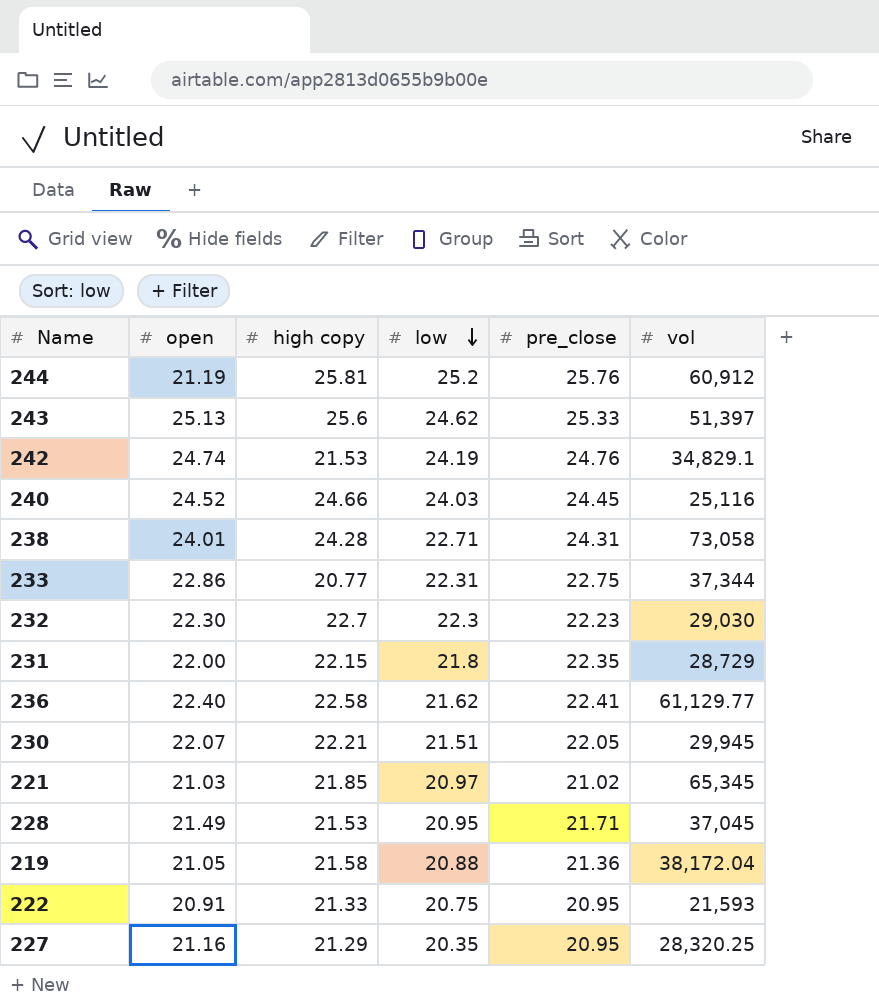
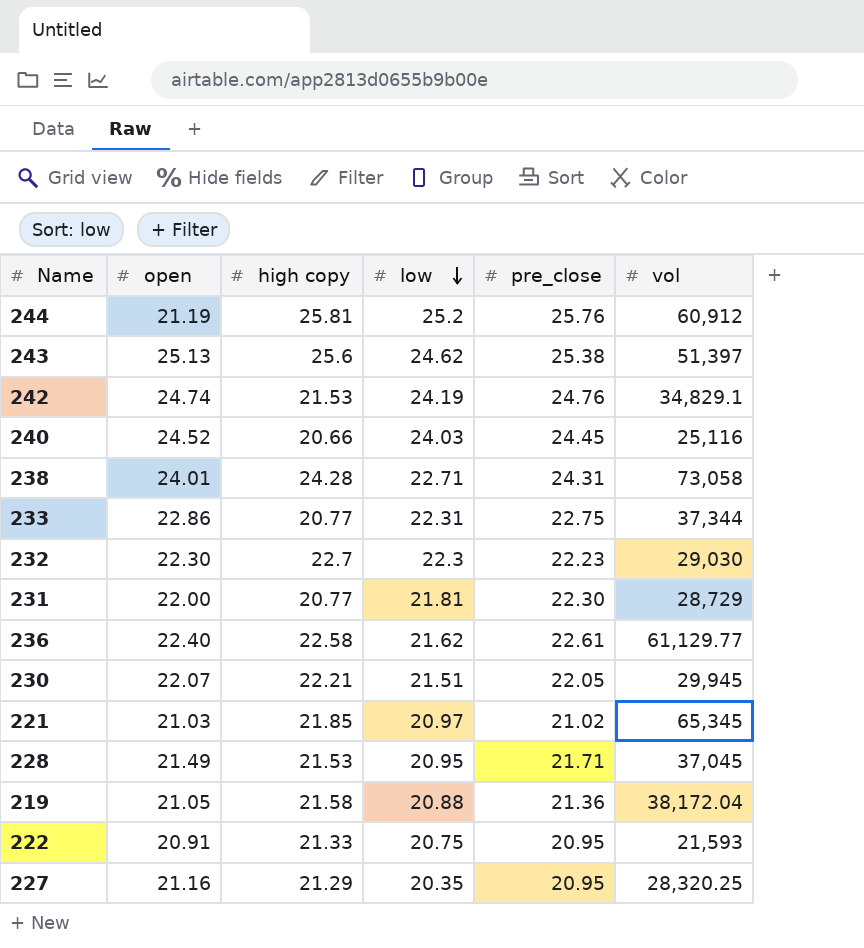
243 | pre_close: 25.33 -> 25.38
240 | high copy: 24.66 -> 20.66
231 | high copy: 22.15 -> 20.77
231 | low: 21.8 -> 21.81
231 | pre_close: 22.35 -> 22.30
236 | pre_close: 22.41 -> 22.61

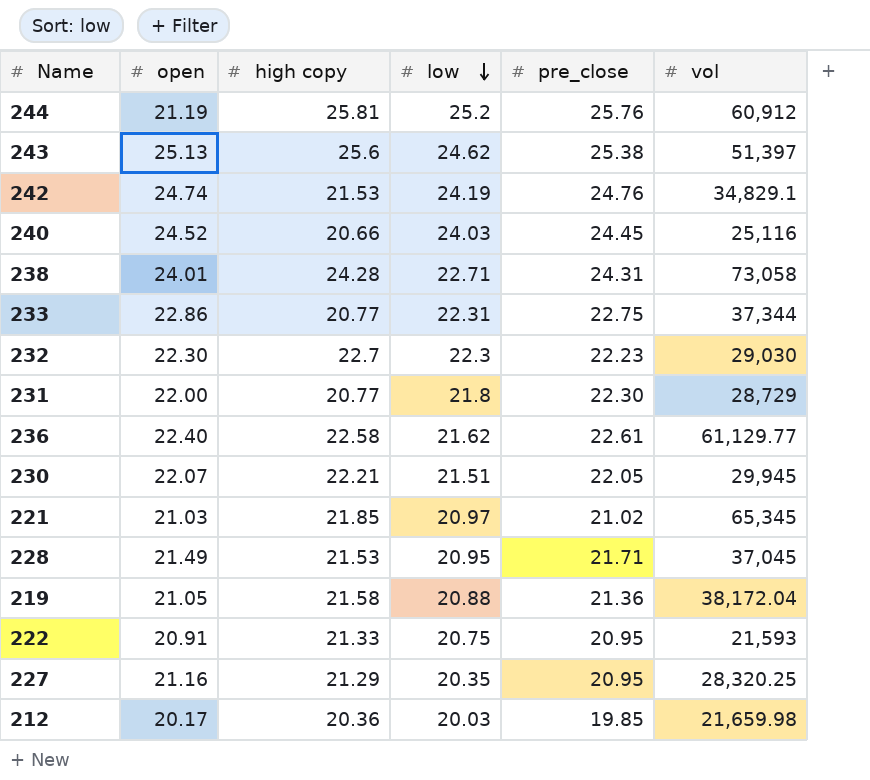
231 | low: 21.81 -> 21.8
row 212: none -> 20.17 | 20.36 | 20.03 | 19.85 | 21,659.98

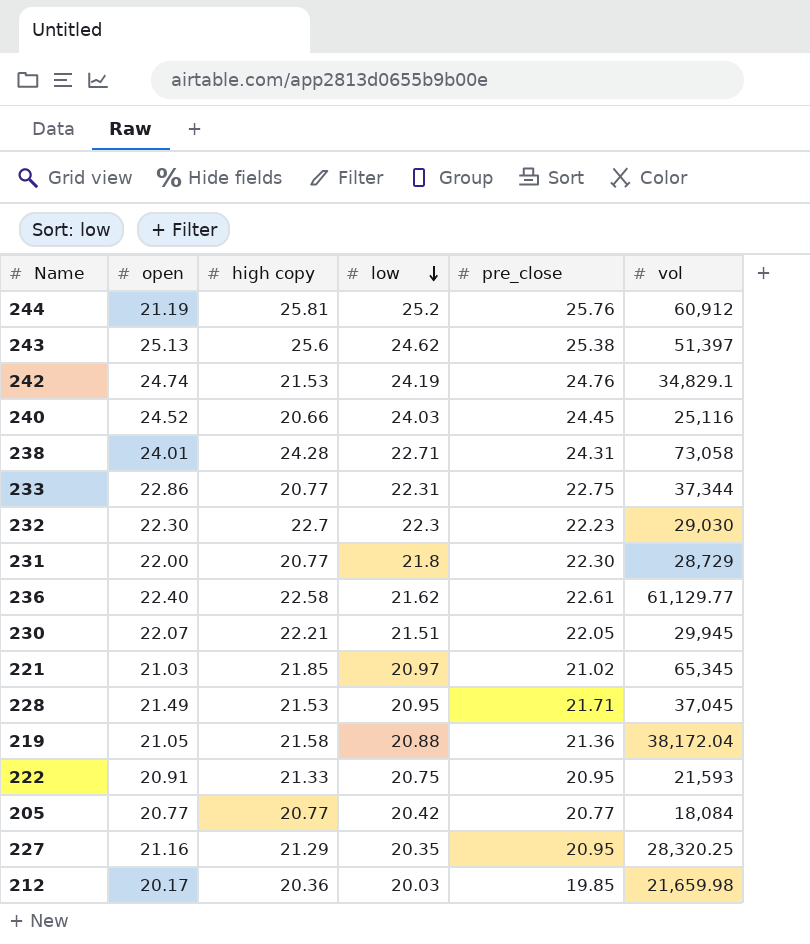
row 205: none -> 20.77 | 20.77 | 20.42 | 20.77 | 18,084

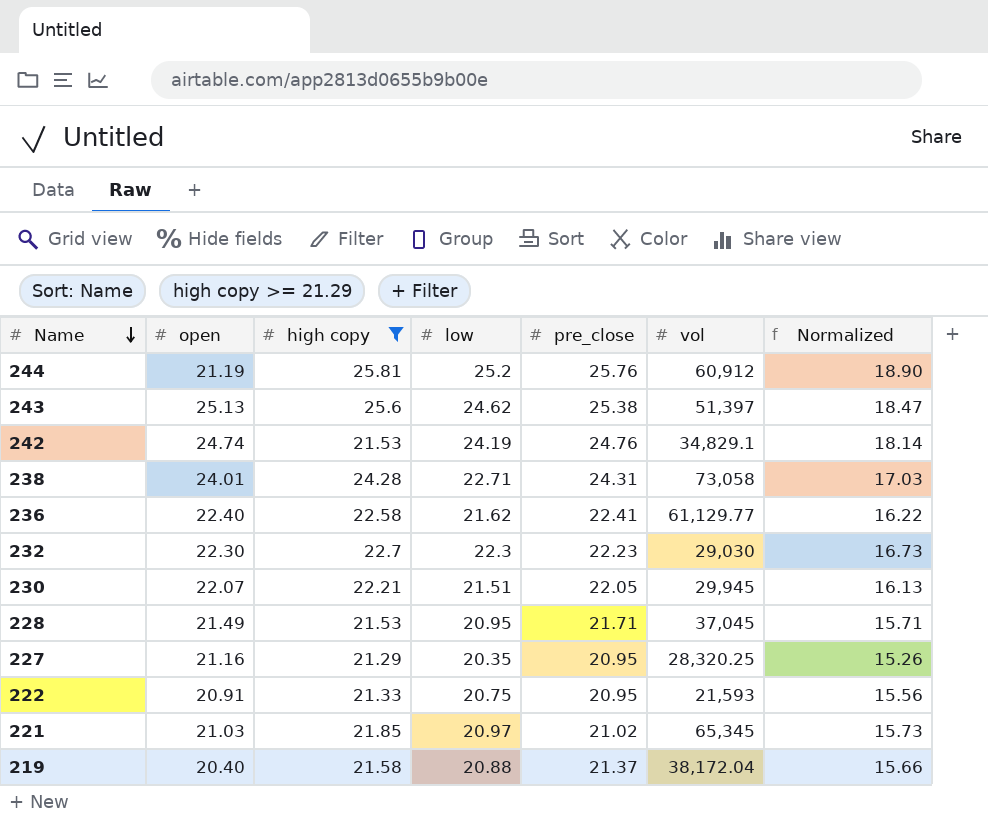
filter: none -> high copy >= 21.29
row order: low descending -> Name descending
column Normalized | formula: none -> [low] * 0.75
236 | pre_close: 22.61 -> 22.41
219 | open: 21.05 -> 20.40
219 | pre_close: 21.36 -> 21.37

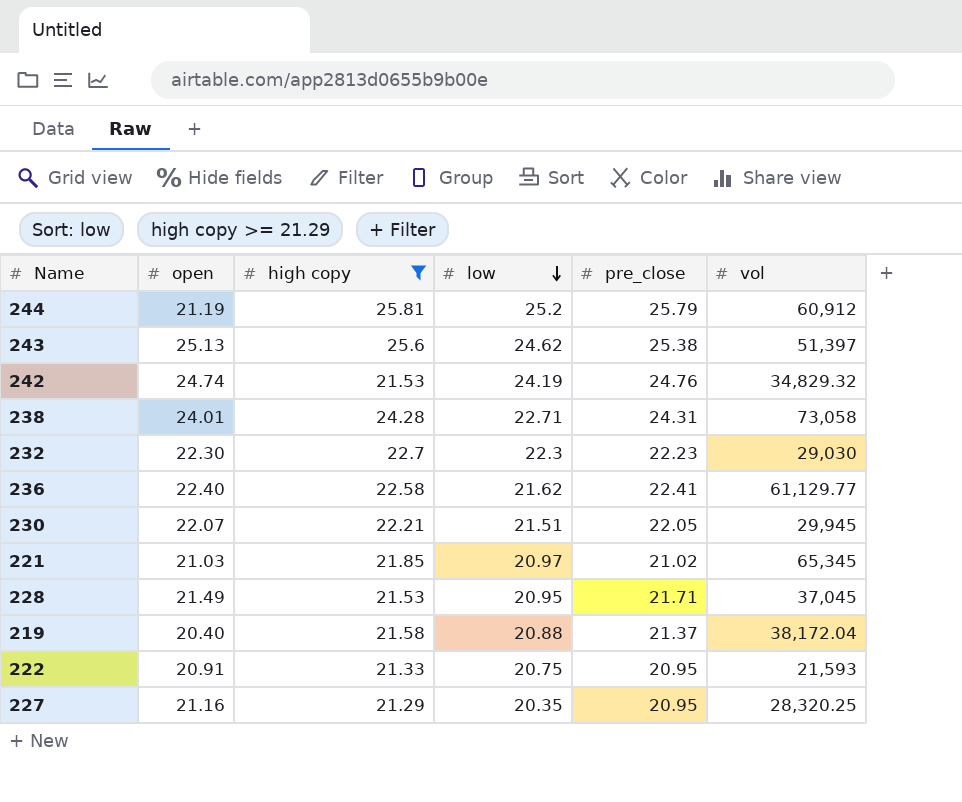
row order: Name descending -> low descending
column Normalized | formula: [low] * 0.75 -> none
244 | pre_close: 25.76 -> 25.79
242 | vol: 34,829.1 -> 34,829.32

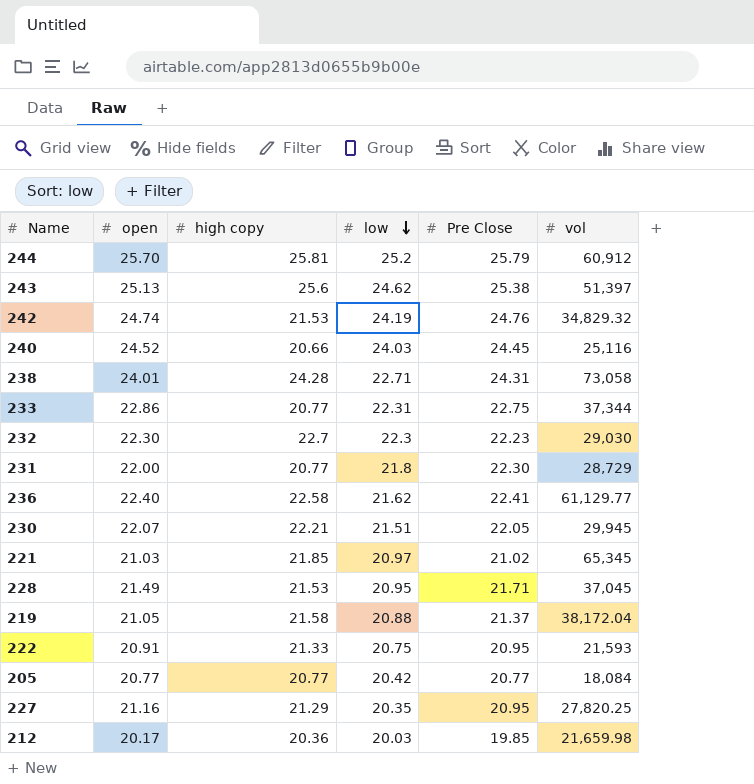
filter: high copy >= 21.29 -> none
column name: pre_close -> Pre Close
244 | open: 21.19 -> 25.70
219 | open: 20.40 -> 21.05
227 | vol: 28,320.25 -> 27,820.25

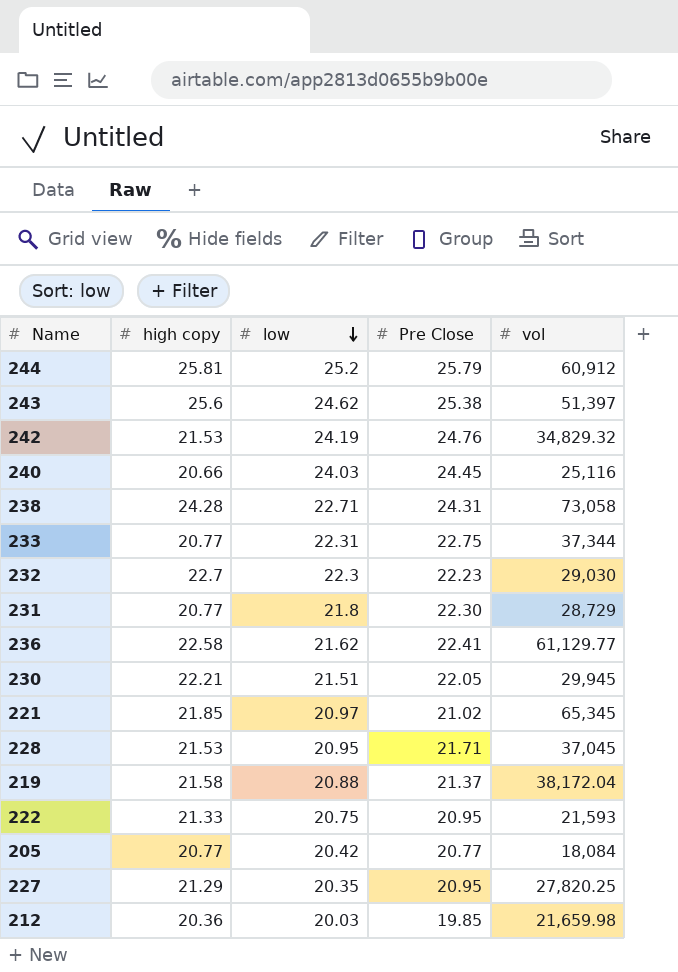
column open | position: 2 -> none

